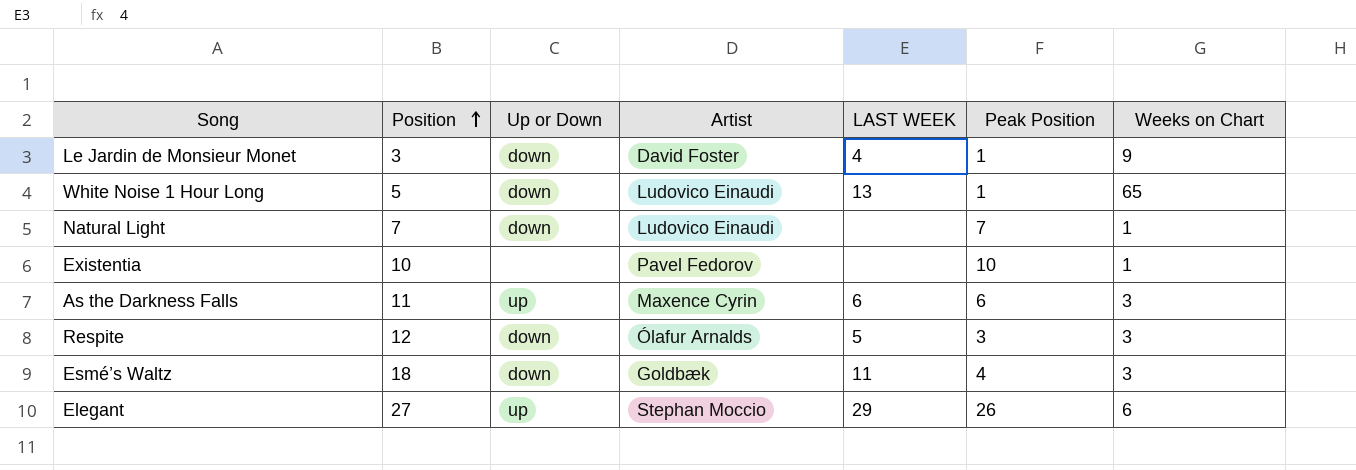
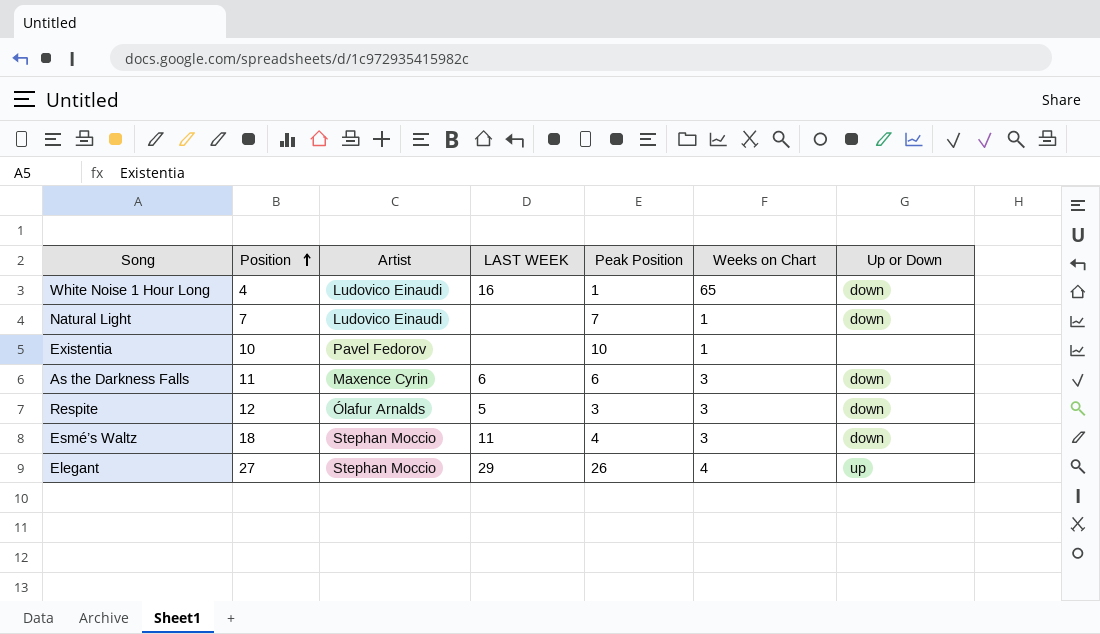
column Up or Down | position: 3 -> 7
row Le Jardin de Monsieur Monet: 3 | down | David Foster | 4 | 1 | 9 -> none
White Noise 1 Hour Long | Position: 5 -> 4
White Noise 1 Hour Long | LAST WEEK: 13 -> 16
As the Darkness Falls | Up or Down: up -> down
Esmé’s Waltz | Artist: Goldbæk -> Stephan Moccio
Elegant | Weeks on Chart: 6 -> 4

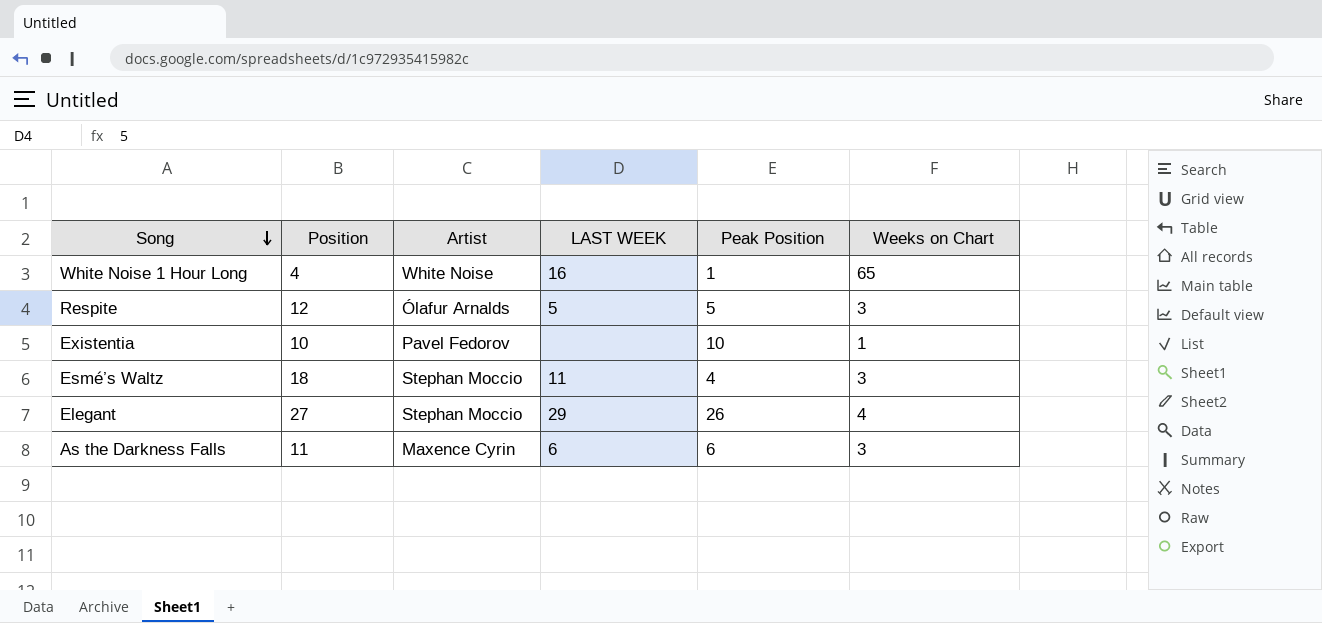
row order: Position ascending -> Song descending
column Up or Down | position: 7 -> none
row Natural Light: 7 | Ludovico Einaudi | none | 7 | 1 | down -> none
White Noise 1 Hour Long | Artist: Ludovico Einaudi -> White Noise
Respite | Peak Position: 3 -> 5

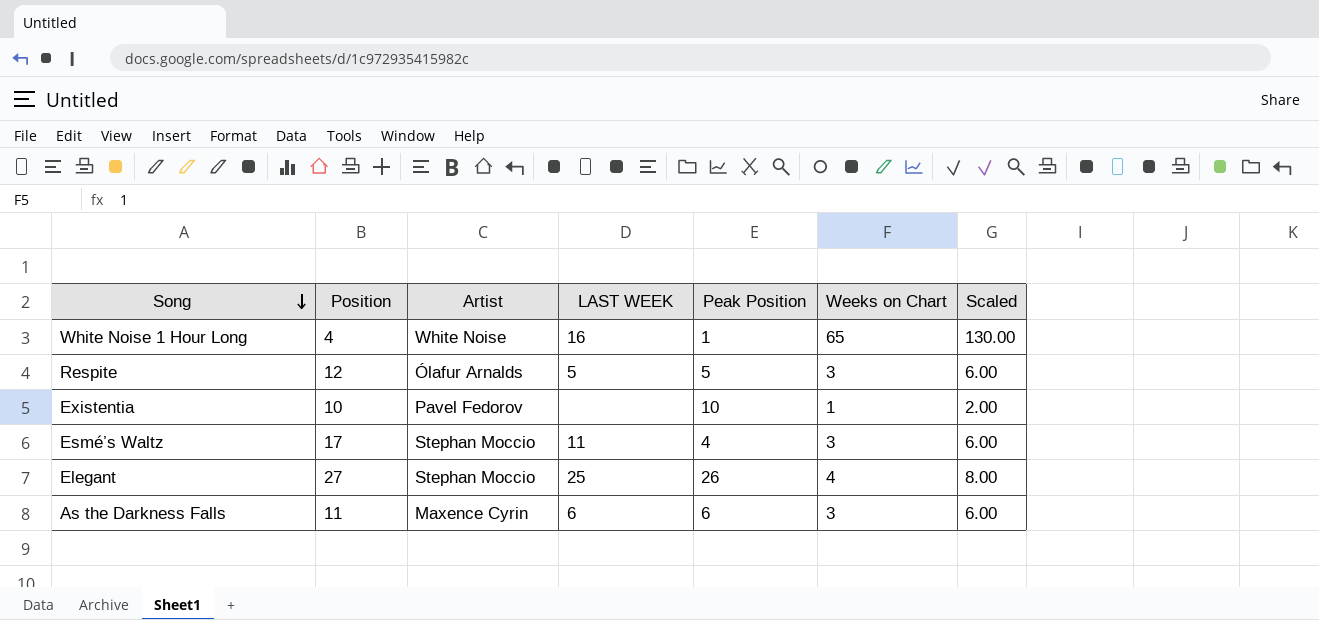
column Scaled | formula: none -> [Weeks on Chart] * 2
Esmé’s Waltz | Position: 18 -> 17
Elegant | LAST WEEK: 29 -> 25

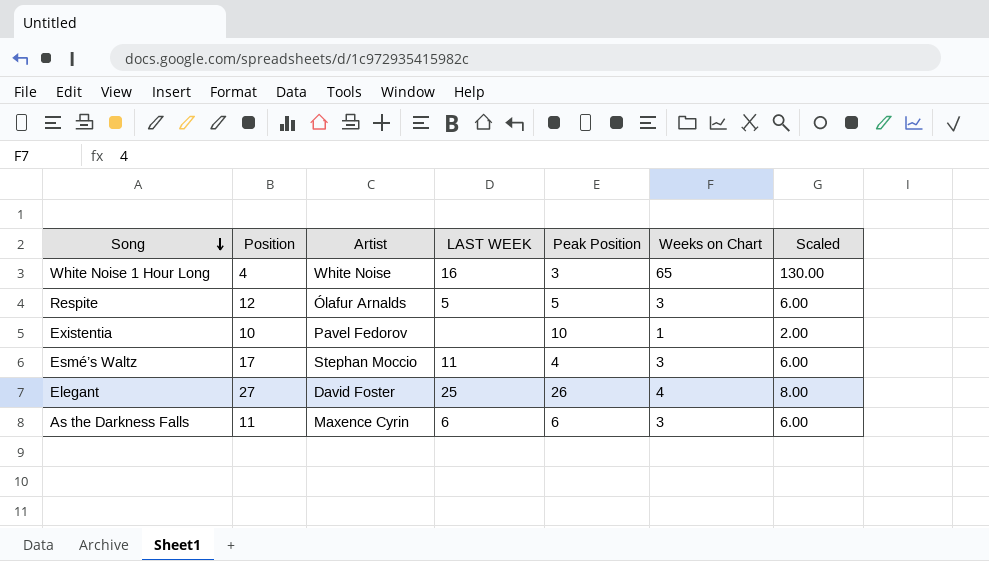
White Noise 1 Hour Long | Peak Position: 1 -> 3
Elegant | Artist: Stephan Moccio -> David Foster

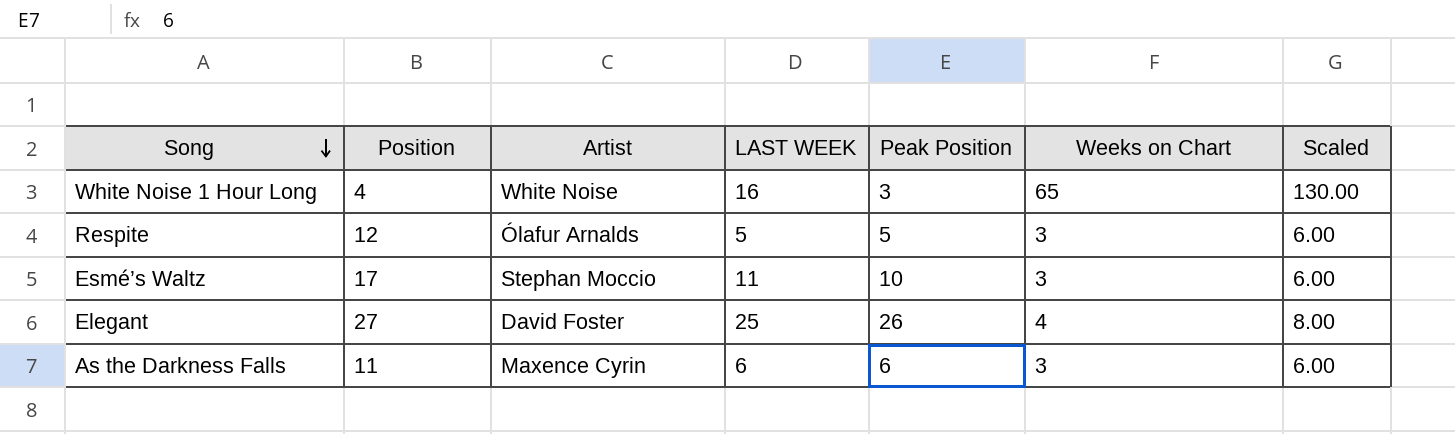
row Existentia: 10 | Pavel Fedorov | none | 10 | 1 | 2.00 -> none
Esmé’s Waltz | Peak Position: 4 -> 10

